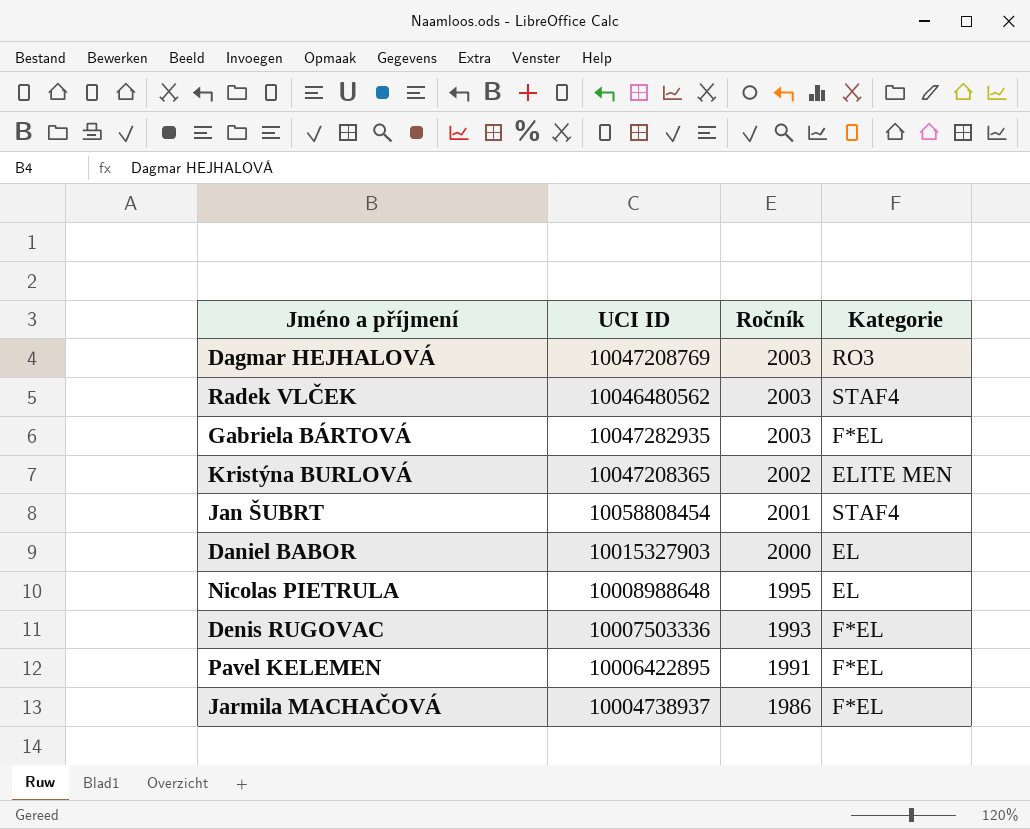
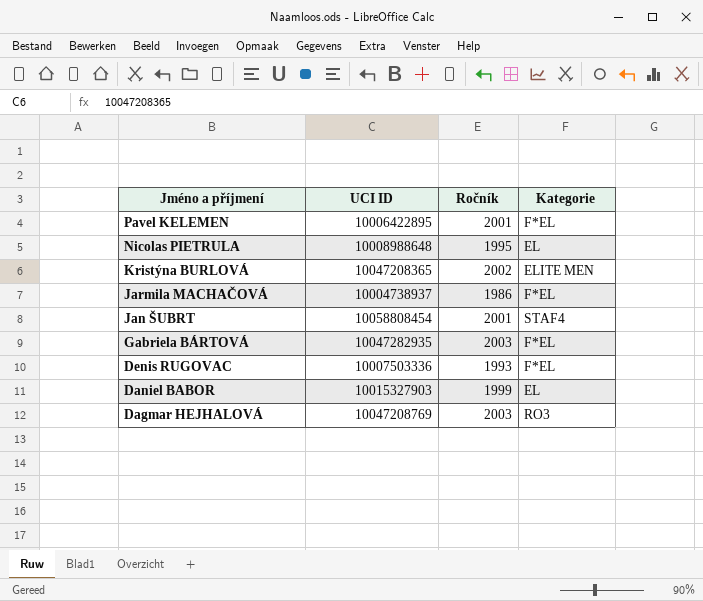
row order: Ročník descending -> Jméno a příjmení descending
row Radek VLČEK: 10046480562 | 2003 | STAF4 -> none
Pavel KELEMEN | Ročník: 1991 -> 2001
Daniel BABOR | Ročník: 2000 -> 1999

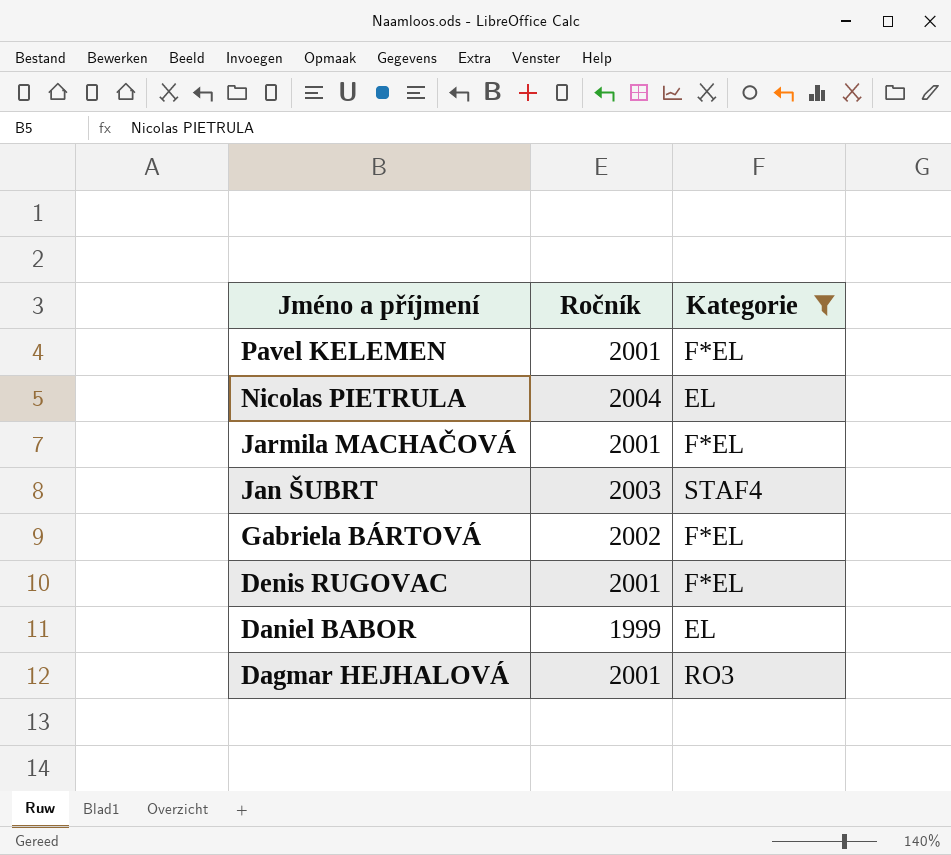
filter: none -> Kategorie != ELITE MEN
column UCI ID | position: 2 -> none
Nicolas PIETRULA | Ročník: 1995 -> 2004
Jarmila MACHAČOVÁ | Ročník: 1986 -> 2001
Jan ŠUBRT | Ročník: 2001 -> 2003
Gabriela BÁRTOVÁ | Ročník: 2003 -> 2002
Denis RUGOVAC | Ročník: 1993 -> 2001
Dagmar HEJHALOVÁ | Ročník: 2003 -> 2001

